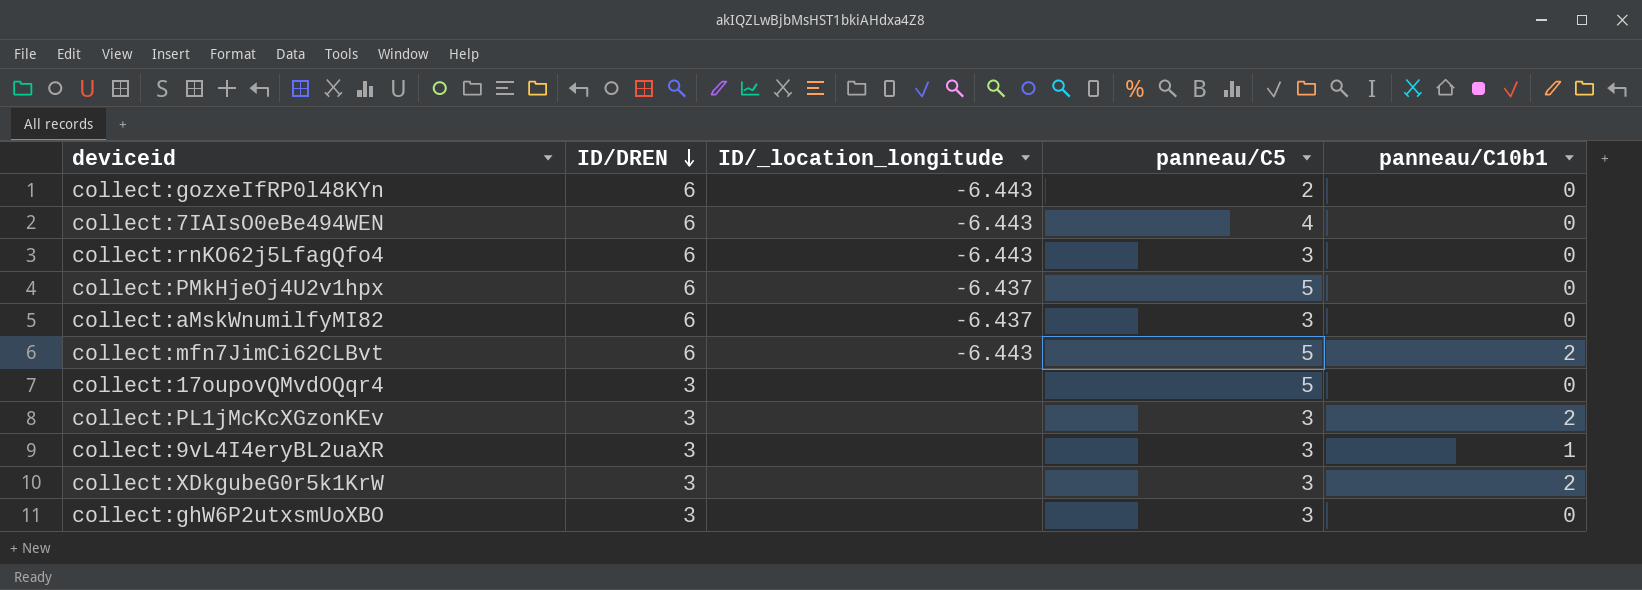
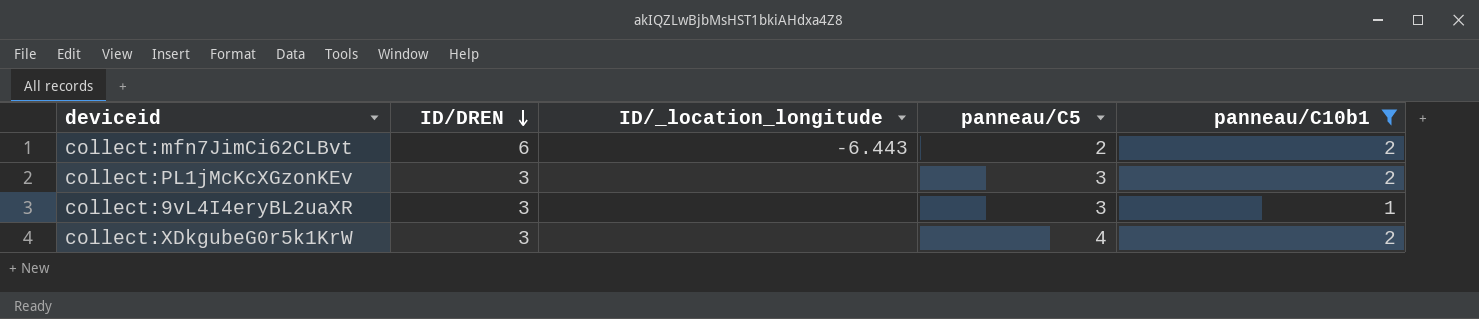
filter: none -> panneau/C10b1 != 0
collect:mfn7JimCi62CLBvt | panneau/C5: 5 -> 2
collect:XDkgubeG0r5k1KrW | panneau/C5: 3 -> 4

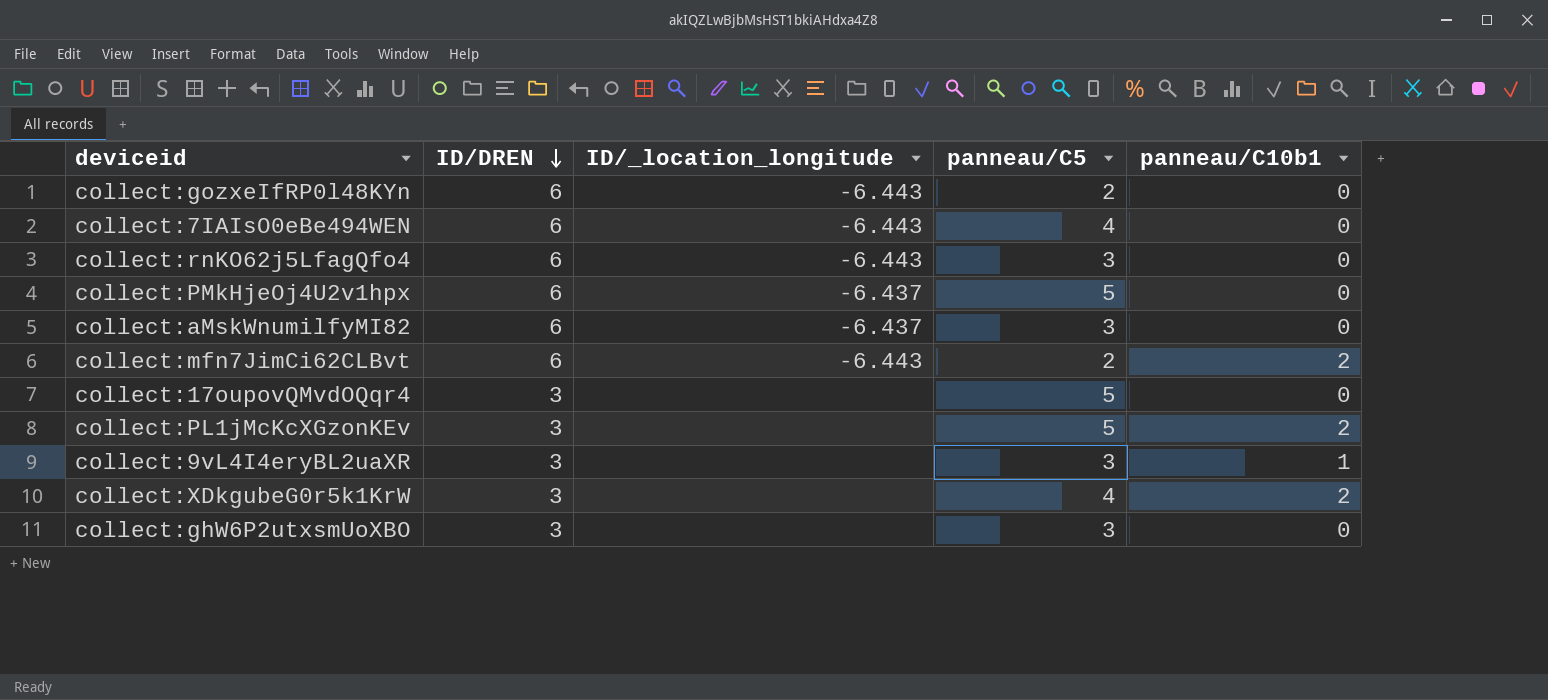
filter: panneau/C10b1 != 0 -> none
collect:PL1jMcKcXGzonKEv | panneau/C5: 3 -> 5

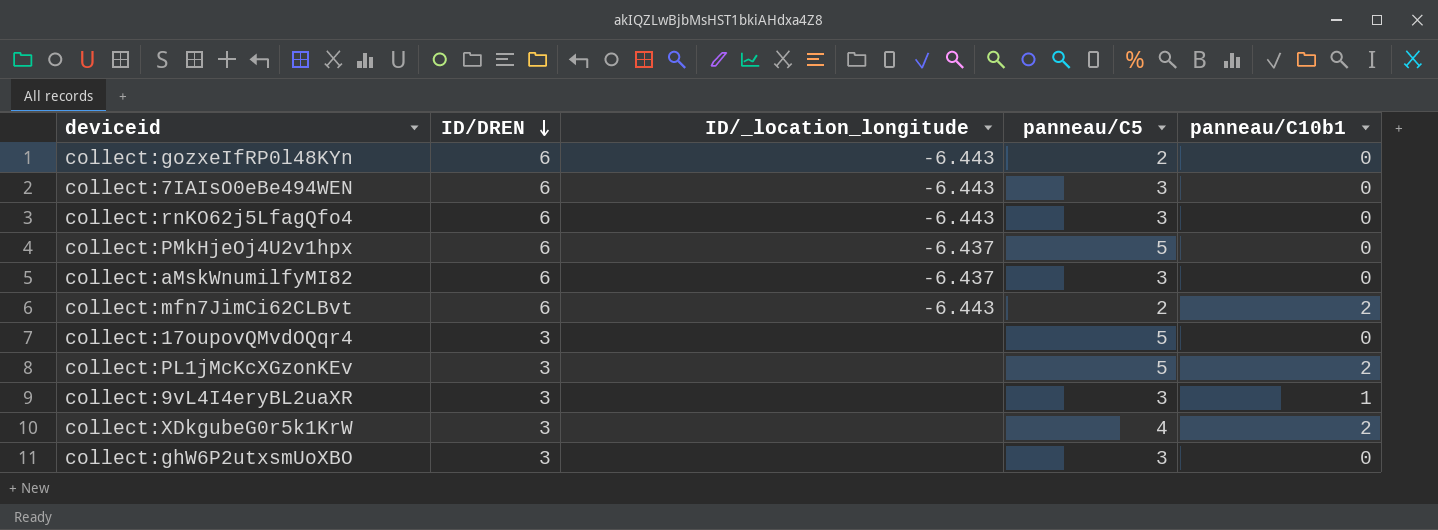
collect:7IAIsO0eBe494WEN | panneau/C5: 4 -> 3

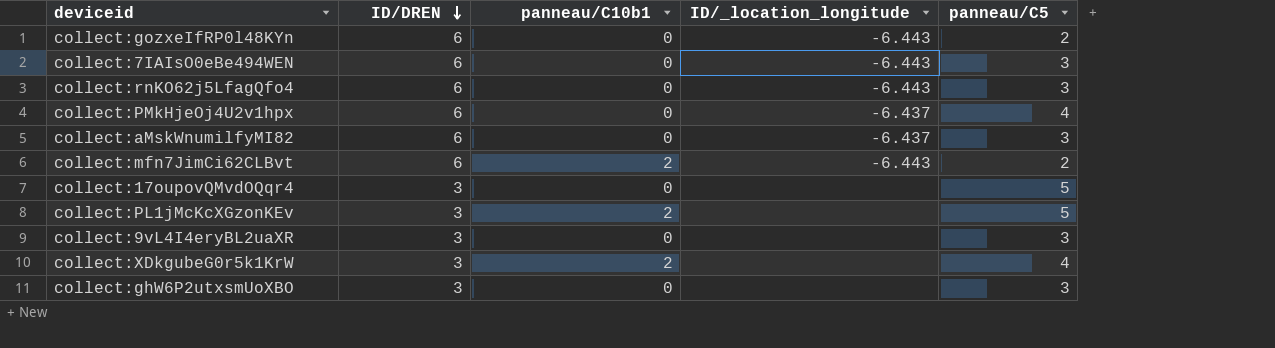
column panneau/C10b1 | position: 5 -> 3
collect:PMkHjeOj4U2v1hpx | panneau/C5: 5 -> 4
collect:9vL4I4eryBL2uaXR | panneau/C10b1: 1 -> 0

